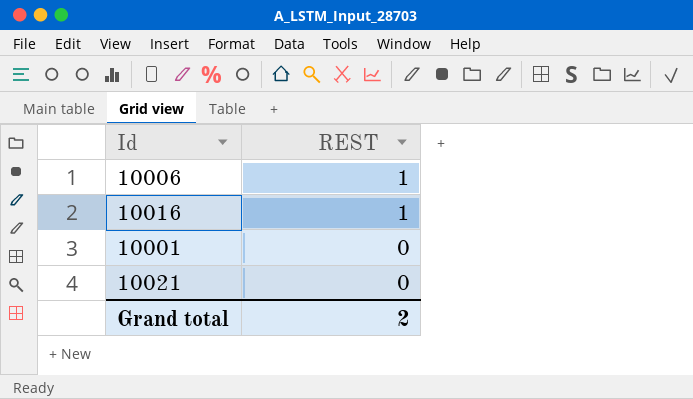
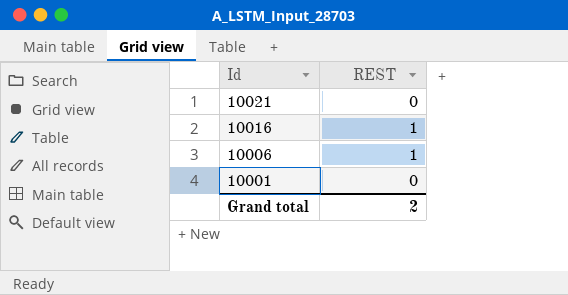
row order: REST descending -> Id descending

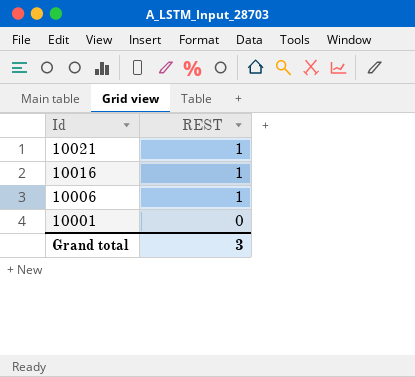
10021 | REST: 0 -> 1
Grand total | REST: 2 -> 3

